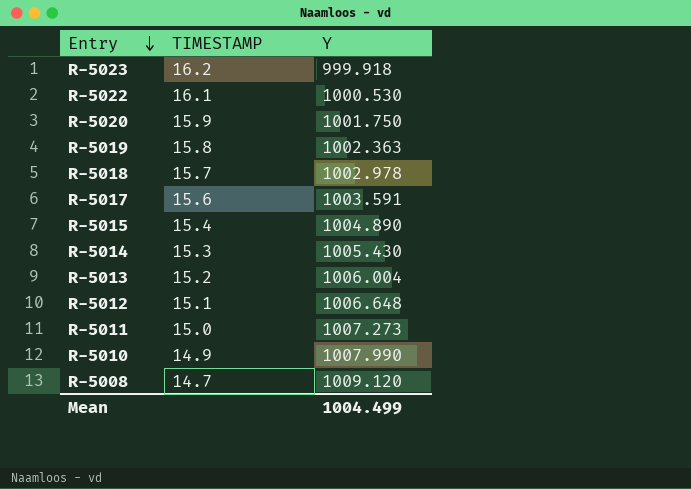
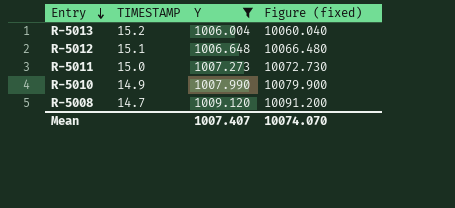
filter: none -> Y >= 1006.004
column Figure (fixed) | formula: none -> [Y] * 10
Mean | Y: 1004.499 -> 1007.407

